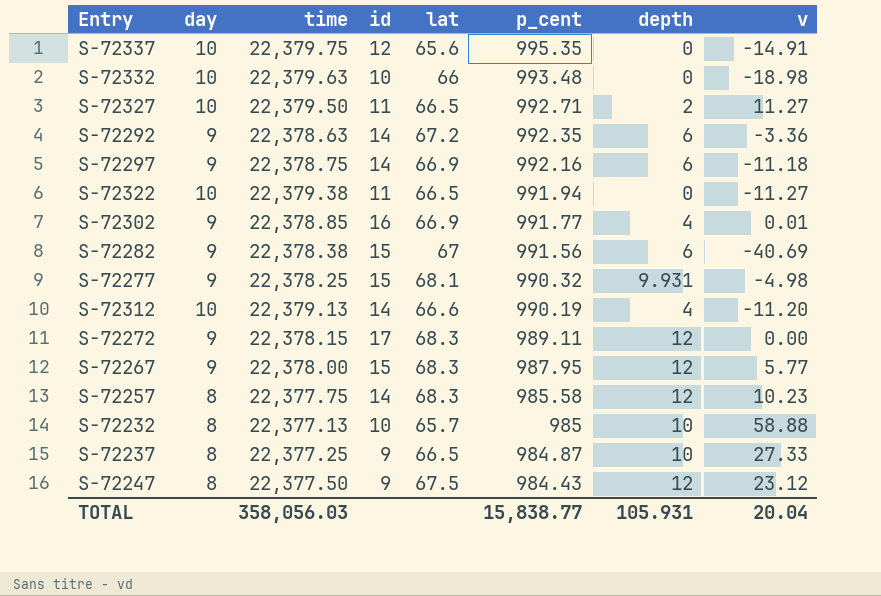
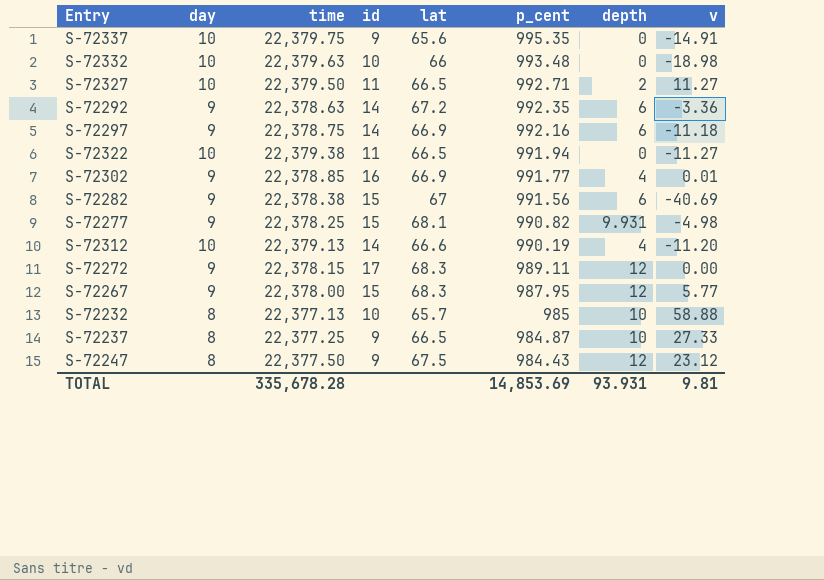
row S-72257: 8 | 22,377.75 | 14 | 68.3 | 985.58 | 12 | 10.23 -> none
S-72337 | id: 12 -> 9
S-72277 | p_cent: 990.32 -> 990.82
TOTAL | time: 358,056.03 -> 335,678.28
TOTAL | p_cent: 15,838.77 -> 14,853.69
TOTAL | depth: 105.931 -> 93.931
TOTAL | v: 20.04 -> 9.81

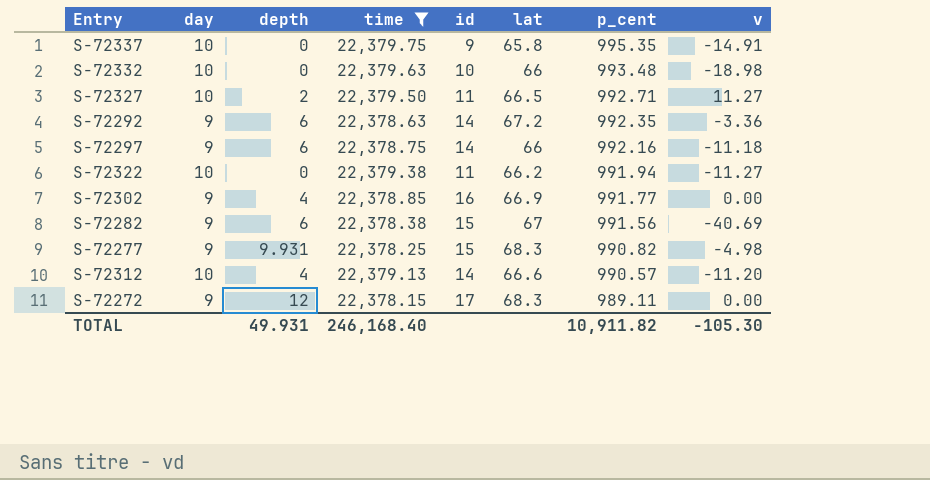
filter: none -> time >= 22,378.15
column depth | position: 7 -> 3
S-72337 | lat: 65.6 -> 65.8
S-72297 | lat: 66.9 -> 66
S-72322 | lat: 66.5 -> 66.2
S-72302 | v: 0.01 -> 0.00
S-72277 | lat: 68.1 -> 68.3
S-72312 | p_cent: 990.19 -> 990.57
TOTAL | depth: 93.931 -> 49.931
TOTAL | time: 335,678.28 -> 246,168.40
TOTAL | p_cent: 14,853.69 -> 10,911.82
TOTAL | v: 9.81 -> -105.30

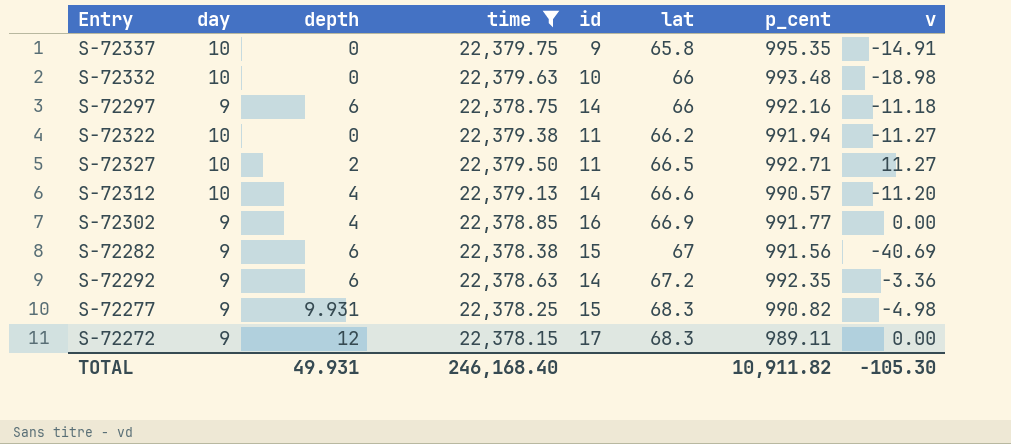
row order: p_cent descending -> lat ascending

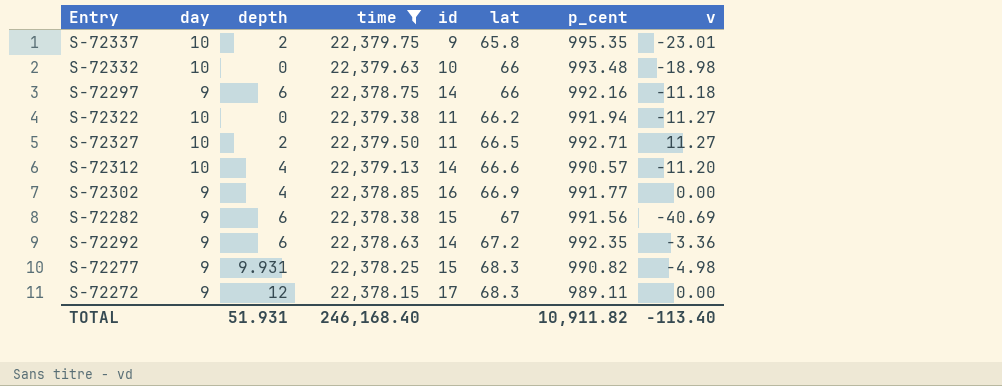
S-72337 | depth: 0 -> 2
S-72337 | v: -14.91 -> -23.01
TOTAL | depth: 49.931 -> 51.931
TOTAL | v: -105.30 -> -113.40

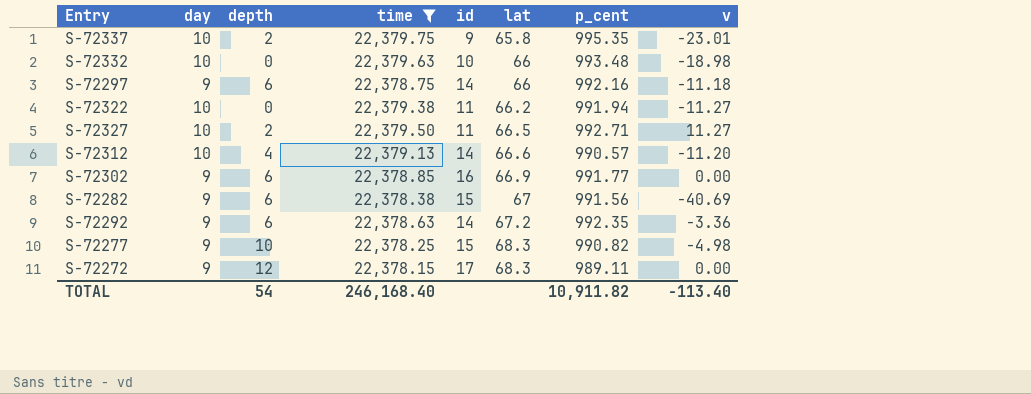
S-72302 | depth: 4 -> 6
S-72277 | depth: 9.931 -> 10
TOTAL | depth: 51.931 -> 54

